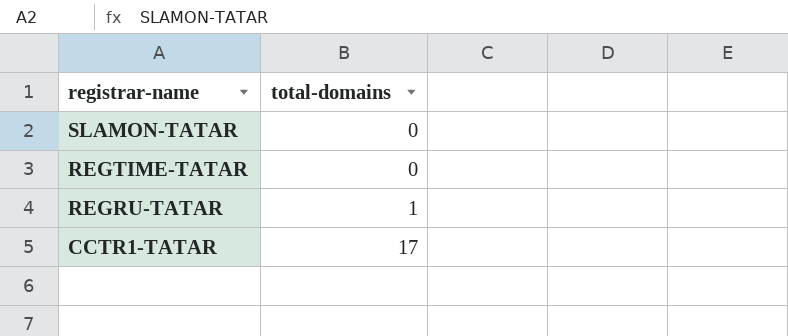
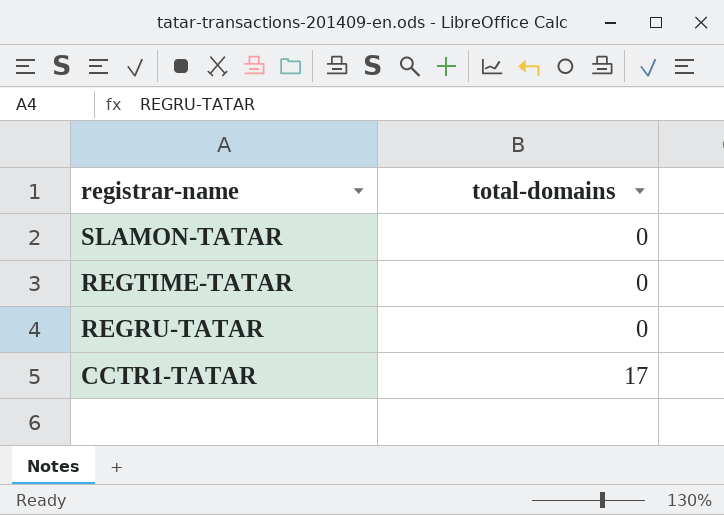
REGRU-TATAR | total-domains: 1 -> 0

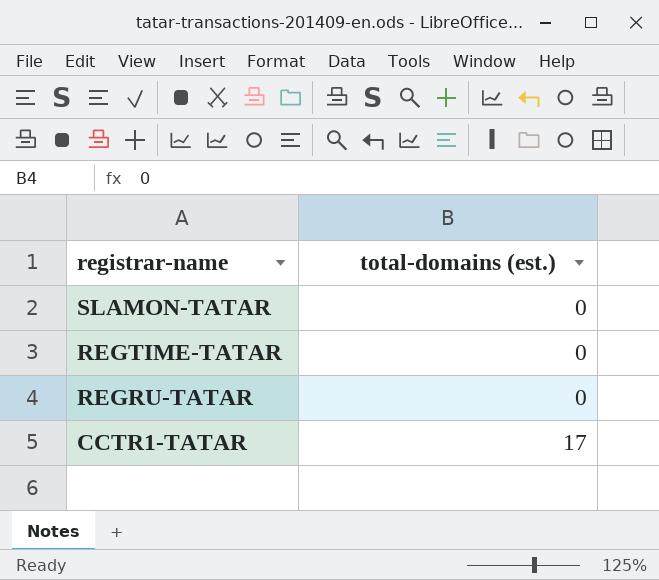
column name: total-domains -> total-domains (est.)

